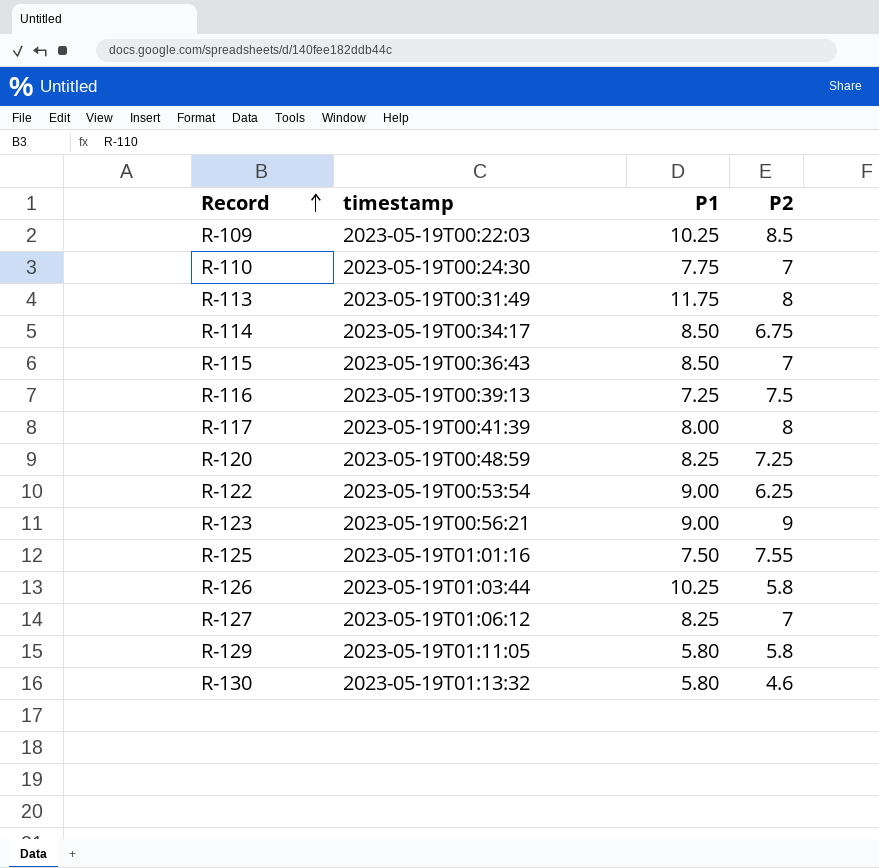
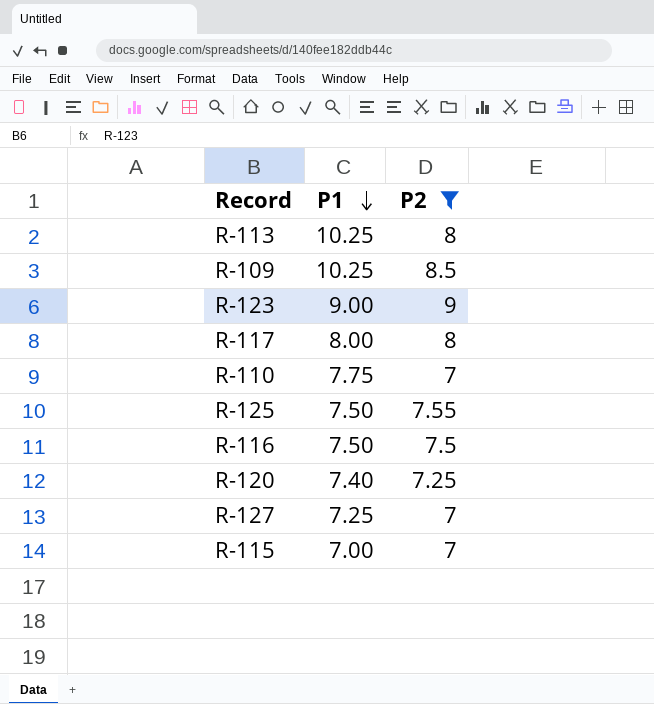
filter: none -> P2 >= 7
row order: Record ascending -> P1 descending
column timestamp | position: 2 -> none
R-113 | P1: 11.75 -> 10.25
R-116 | P1: 7.25 -> 7.50
R-120 | P1: 8.25 -> 7.40
R-127 | P1: 8.25 -> 7.25
R-115 | P1: 8.50 -> 7.00

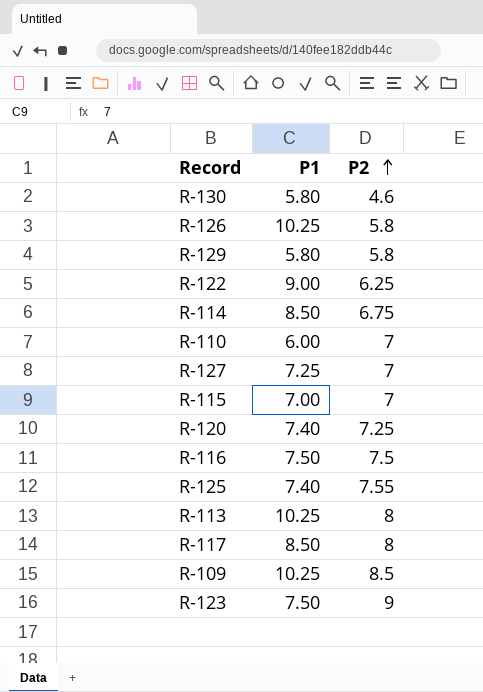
filter: P2 >= 7 -> none
row order: P1 descending -> P2 ascending
R-110 | P1: 7.75 -> 6.00
R-125 | P1: 7.50 -> 7.40
R-117 | P1: 8.00 -> 8.50
R-123 | P1: 9.00 -> 7.50

